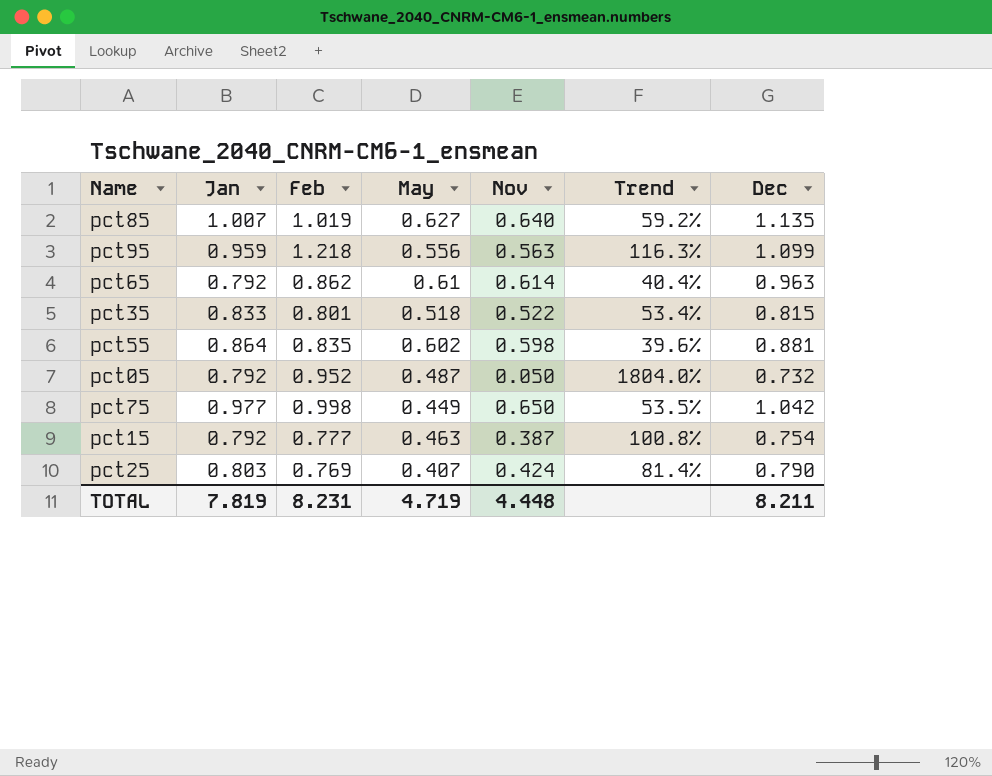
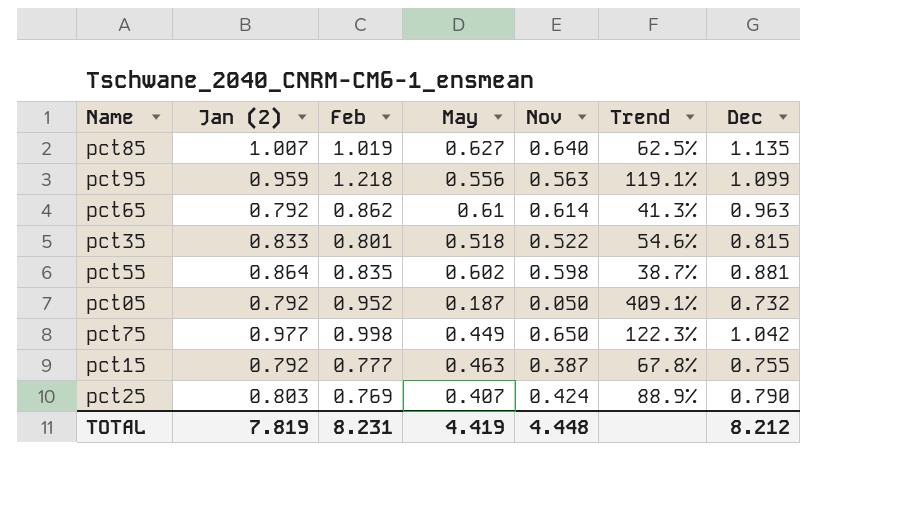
column name: Jan -> Jan (2)
column Trend | formula: ([Feb] - [Nov]) / [Nov] -> ([Feb] - [May]) / [May]
pct05 | May: 0.487 -> 0.187
pct15 | Dec: 0.754 -> 0.755
TOTAL | May: 4.719 -> 4.419
TOTAL | Dec: 8.211 -> 8.212

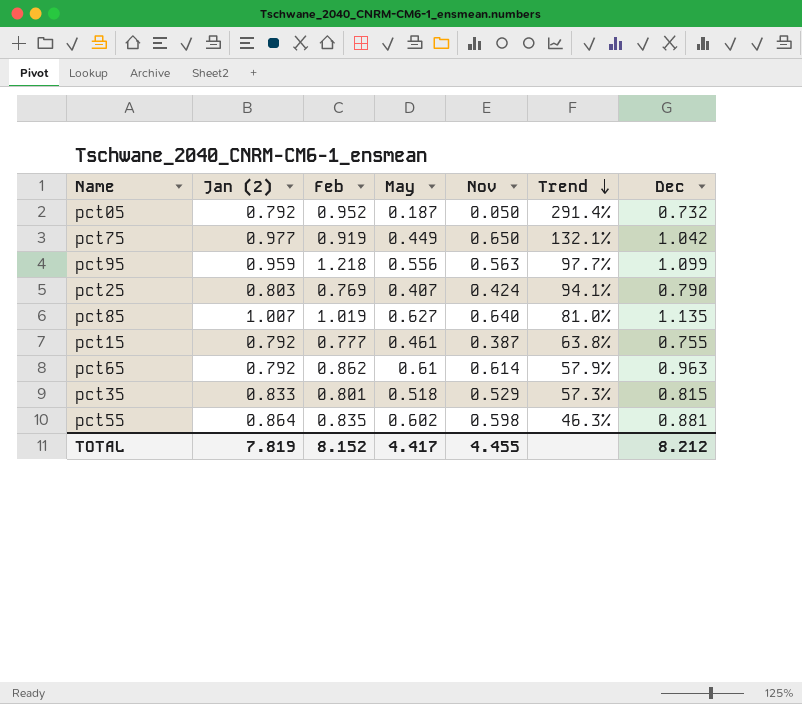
row order: none -> Trend descending
column Trend | formula: ([Feb] - [May]) / [May] -> ([Dec] - [May]) / [May]
pct75 | Feb: 0.998 -> 0.919
pct15 | May: 0.463 -> 0.461
pct35 | Nov: 0.522 -> 0.529
TOTAL | Feb: 8.231 -> 8.152
TOTAL | May: 4.419 -> 4.417
TOTAL | Nov: 4.448 -> 4.455

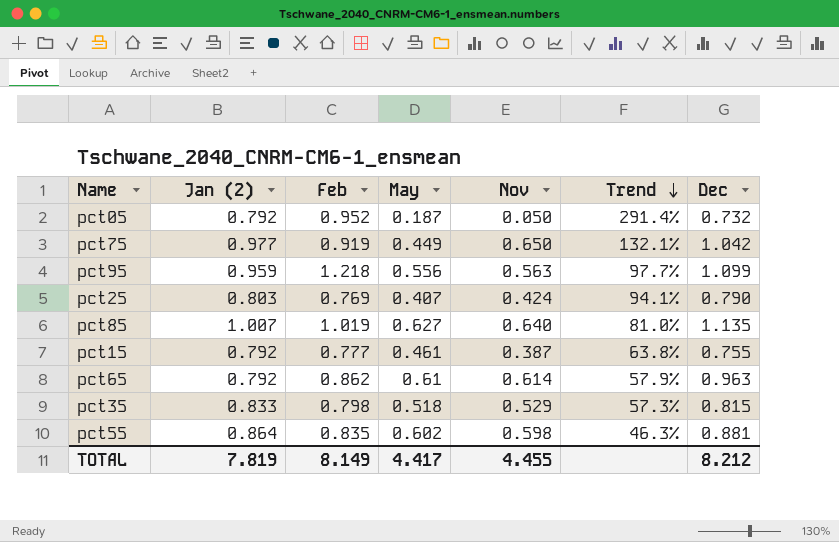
pct35 | Feb: 0.801 -> 0.798
TOTAL | Feb: 8.152 -> 8.149

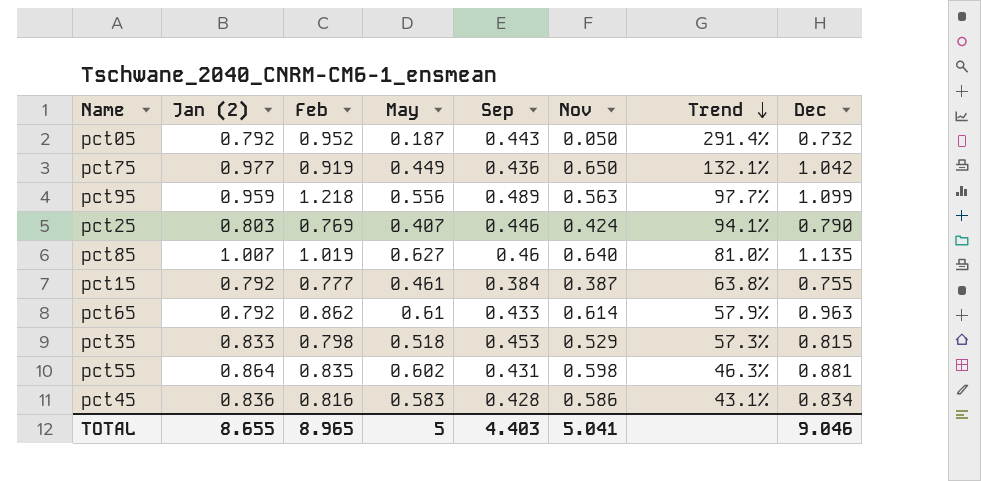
column Sep | position: none -> 5
row pct45: none -> 0.836 | 0.816 | 0.583 | 0.428 | 0.586 | 43.1% | 0.834
TOTAL | Jan (2): 7.819 -> 8.655
TOTAL | Feb: 8.149 -> 8.965
TOTAL | May: 4.417 -> 5
TOTAL | Nov: 4.455 -> 5.041
TOTAL | Dec: 8.212 -> 9.046

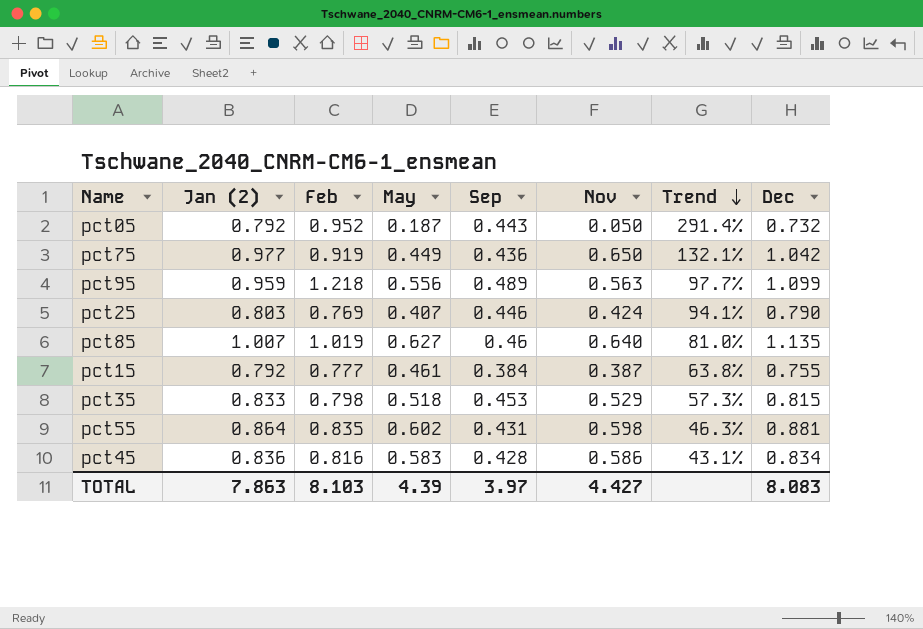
row pct65: 0.792 | 0.862 | 0.61 | 0.433 | 0.614 | 57.9% | 0.963 -> none
TOTAL | Jan (2): 8.655 -> 7.863
TOTAL | Feb: 8.965 -> 8.103
TOTAL | May: 5 -> 4.39
TOTAL | Sep: 4.403 -> 3.97
TOTAL | Nov: 5.041 -> 4.427
TOTAL | Dec: 9.046 -> 8.083

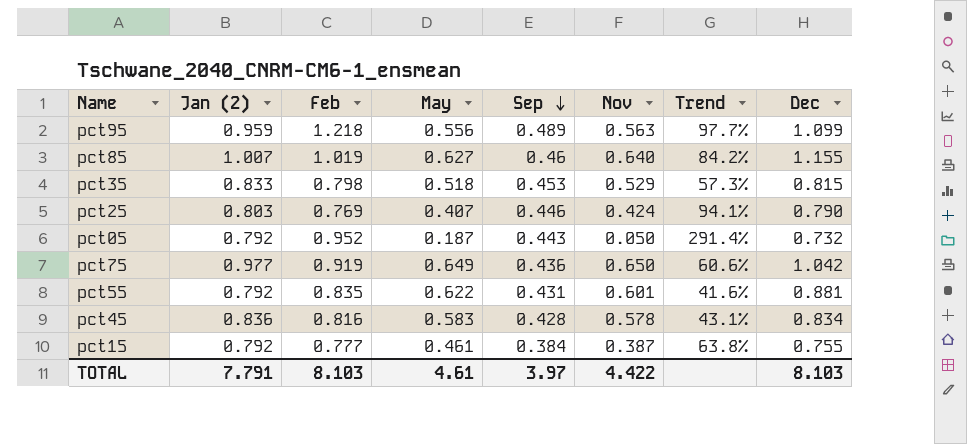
row order: Trend descending -> Sep descending
pct85 | Trend: 81.0% -> 84.2%
pct85 | Dec: 1.135 -> 1.155
pct75 | May: 0.449 -> 0.649
pct75 | Trend: 132.1% -> 60.6%
pct55 | Jan (2): 0.864 -> 0.792
pct55 | May: 0.602 -> 0.622
pct55 | Nov: 0.598 -> 0.601
pct55 | Trend: 46.3% -> 41.6%
pct45 | Nov: 0.586 -> 0.578
TOTAL | Jan (2): 7.863 -> 7.791
TOTAL | May: 4.39 -> 4.61
TOTAL | Nov: 4.427 -> 4.422
TOTAL | Dec: 8.083 -> 8.103

